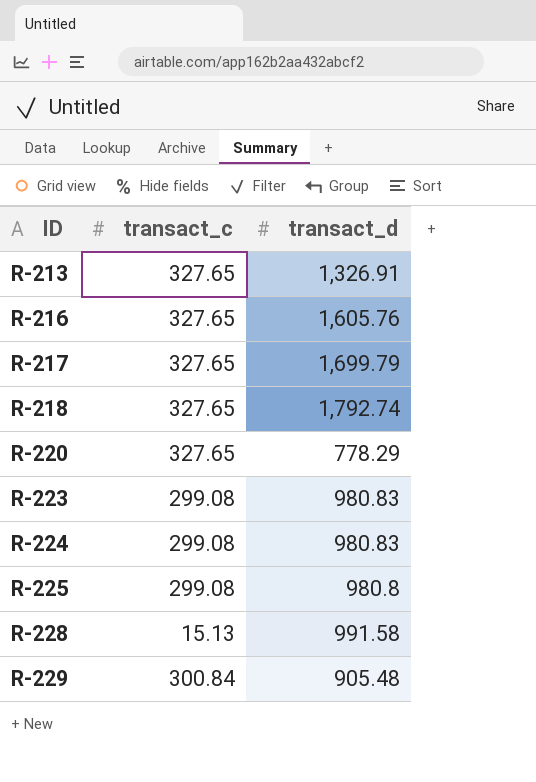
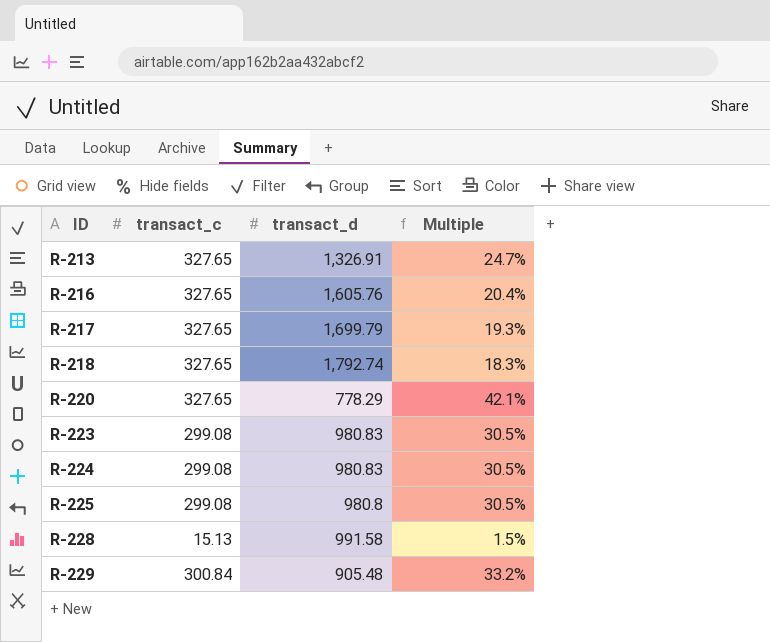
column Multiple | formula: none -> [transact_c] / [transact_d]

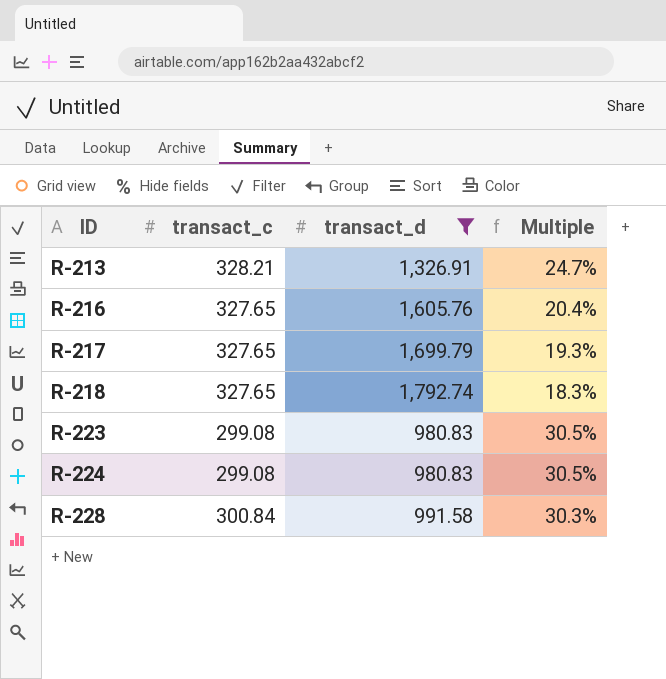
filter: none -> transact_d >= 980.83
R-213 | transact_c: 327.65 -> 328.21
R-228 | transact_c: 15.13 -> 300.84
R-228 | Multiple: 1.5% -> 30.3%

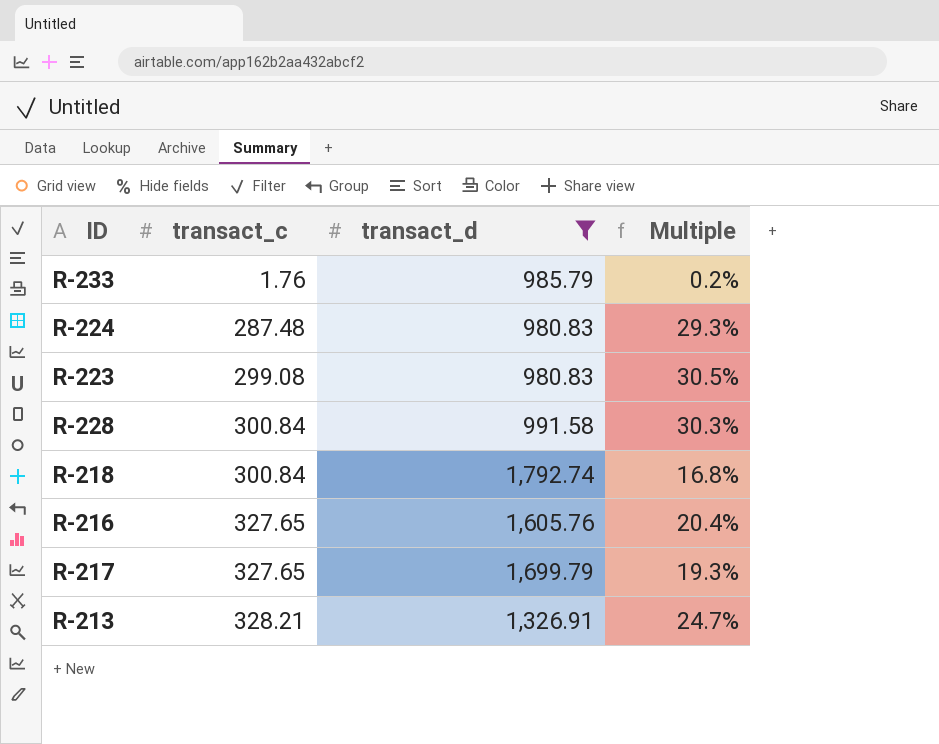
row order: ID ascending -> transact_c ascending
row R-233: none -> 1.76 | 985.79 | 0.2%
R-224 | transact_c: 299.08 -> 287.48
R-224 | Multiple: 30.5% -> 29.3%
R-218 | transact_c: 327.65 -> 300.84
R-218 | Multiple: 18.3% -> 16.8%

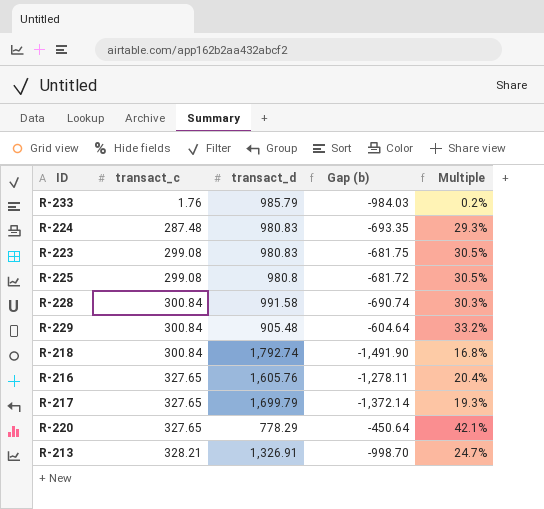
filter: transact_d >= 980.83 -> none
column Gap (b) | formula: none -> [transact_c] - [transact_d]

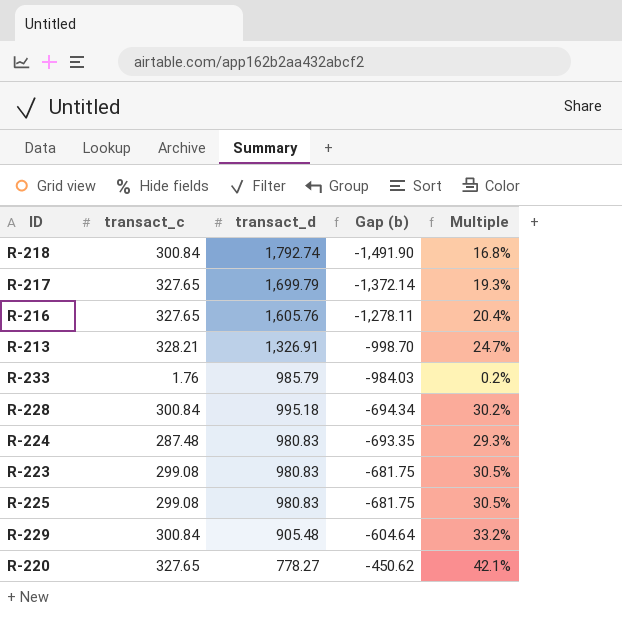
row order: transact_c ascending -> Gap (b) ascending
R-228 | transact_d: 991.58 -> 995.18
R-228 | Gap (b): -690.74 -> -694.34
R-228 | Multiple: 30.3% -> 30.2%
R-225 | transact_d: 980.8 -> 980.83
R-225 | Gap (b): -681.72 -> -681.75
R-220 | transact_d: 778.29 -> 778.27
R-220 | Gap (b): -450.64 -> -450.62

